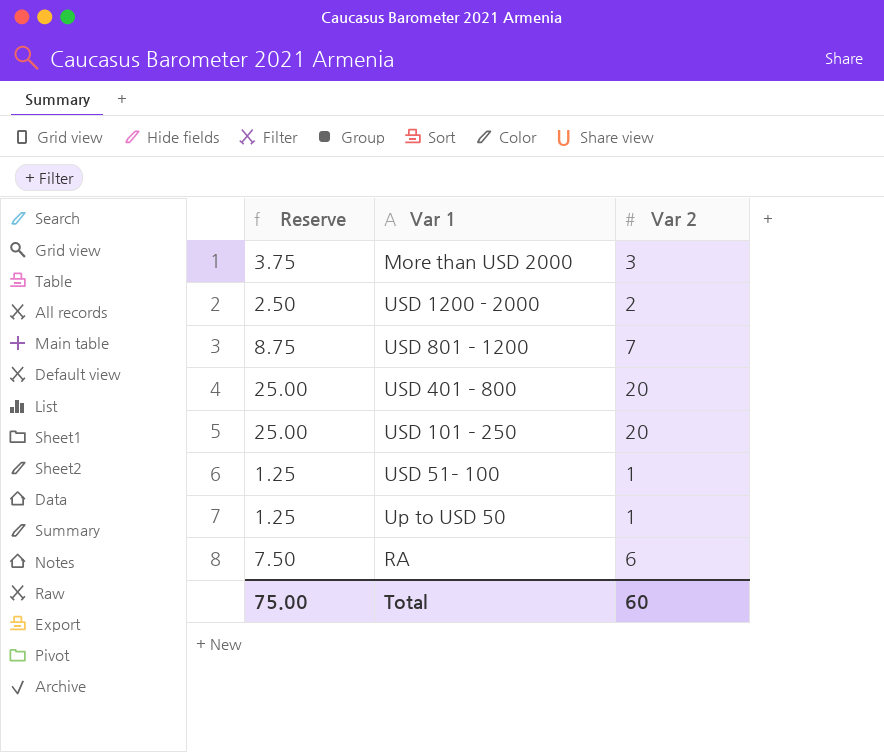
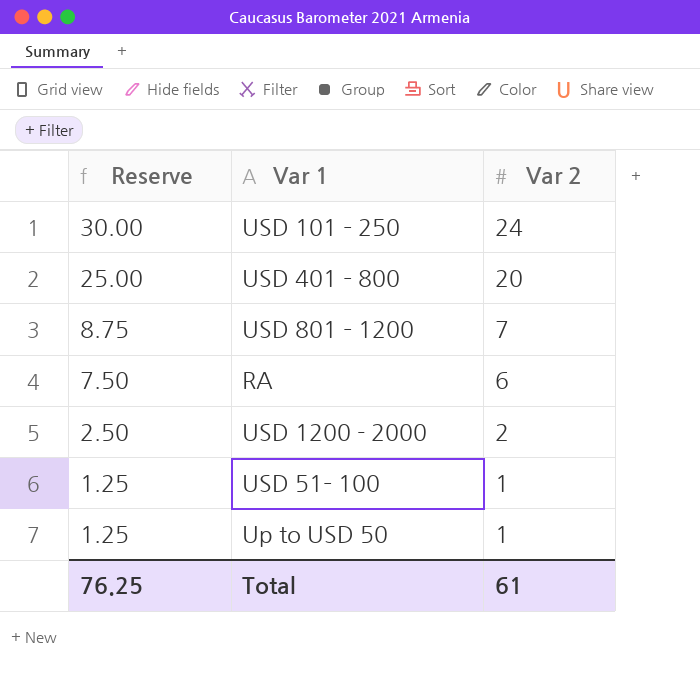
row order: none -> Reserve descending
row More than USD 2000: 3.75 | 3 -> none
USD 101 – 250 | Reserve: 25.00 -> 30.00
USD 101 – 250 | Var 2: 20 -> 24
Total | Reserve: 75.00 -> 76.25
Total | Var 2: 60 -> 61

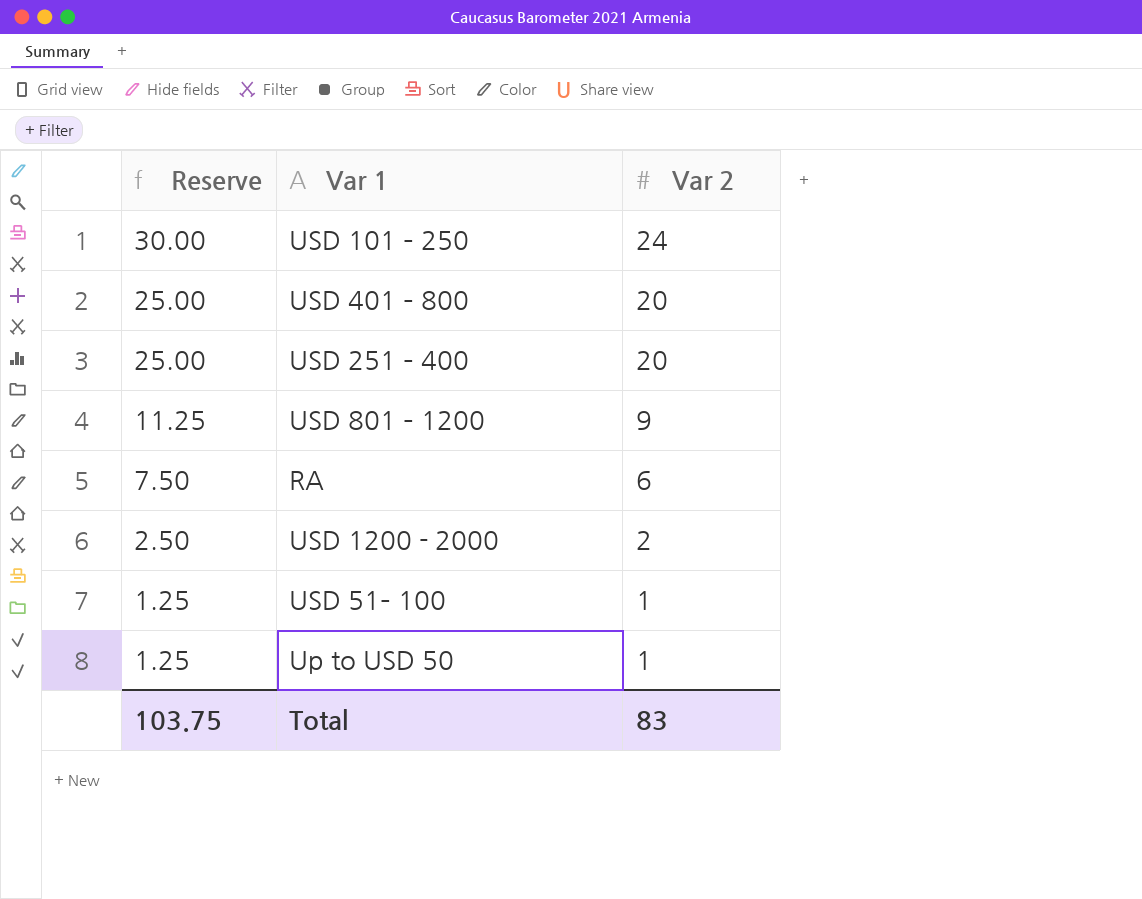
row USD 251 – 400: none -> 25.00 | 20
USD 801 – 1200 | Reserve: 8.75 -> 11.25
USD 801 – 1200 | Var 2: 7 -> 9
Total | Reserve: 76.25 -> 103.75
Total | Var 2: 61 -> 83

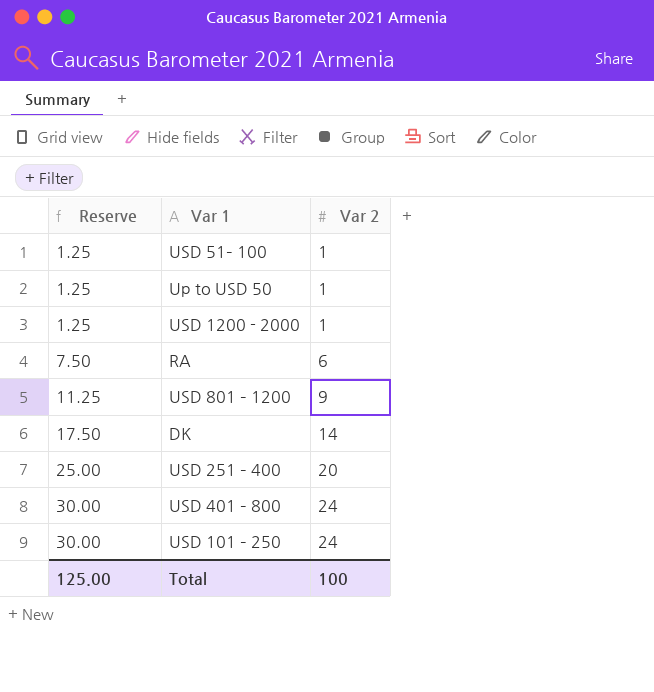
row order: Reserve descending -> Reserve ascending
USD 1200 - 2000 | Reserve: 2.50 -> 1.25
USD 1200 - 2000 | Var 2: 2 -> 1
row DK: none -> 17.50 | 14
USD 401 – 800 | Reserve: 25.00 -> 30.00
USD 401 – 800 | Var 2: 20 -> 24
Total | Reserve: 103.75 -> 125.00
Total | Var 2: 83 -> 100

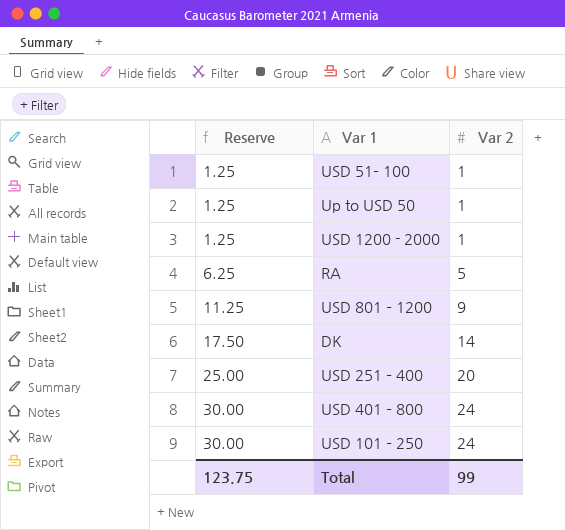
RA | Reserve: 7.50 -> 6.25
RA | Var 2: 6 -> 5
Total | Reserve: 125.00 -> 123.75
Total | Var 2: 100 -> 99

